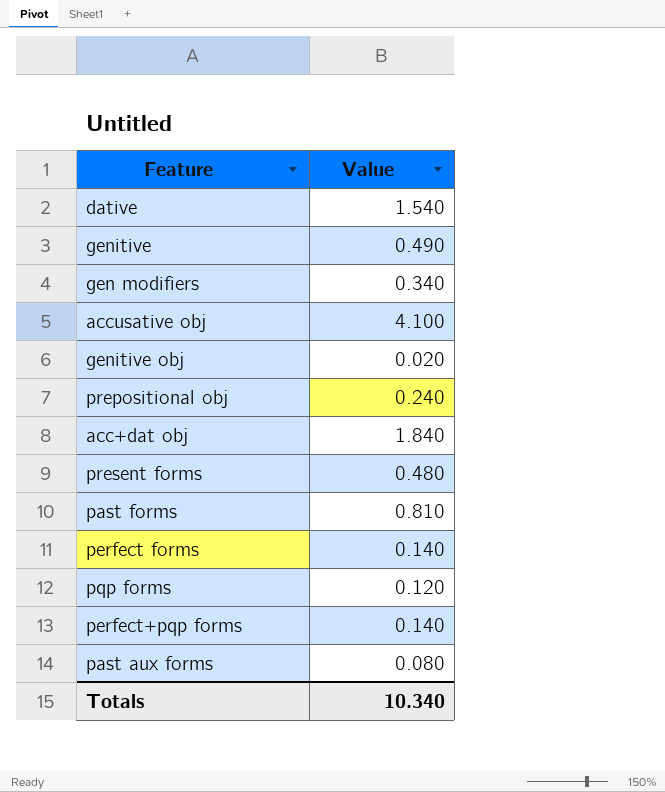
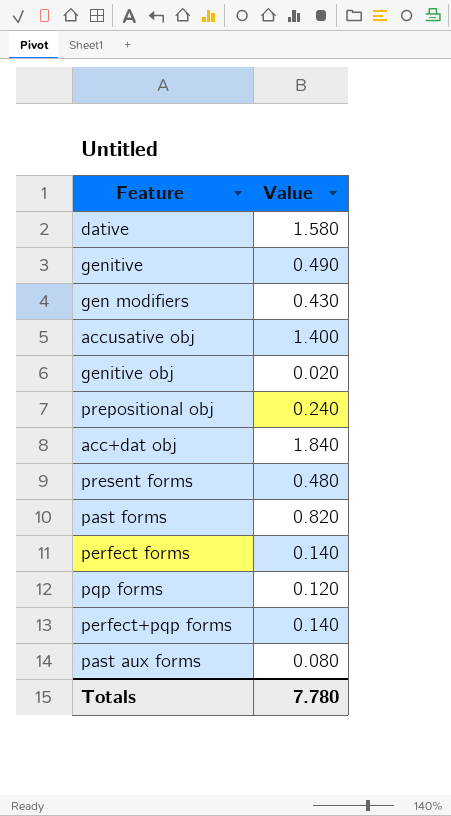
dative | Value: 1.540 -> 1.580
gen modifiers | Value: 0.340 -> 0.430
accusative obj | Value: 4.100 -> 1.400
past forms | Value: 0.810 -> 0.820
Totals | Value: 10.340 -> 7.780

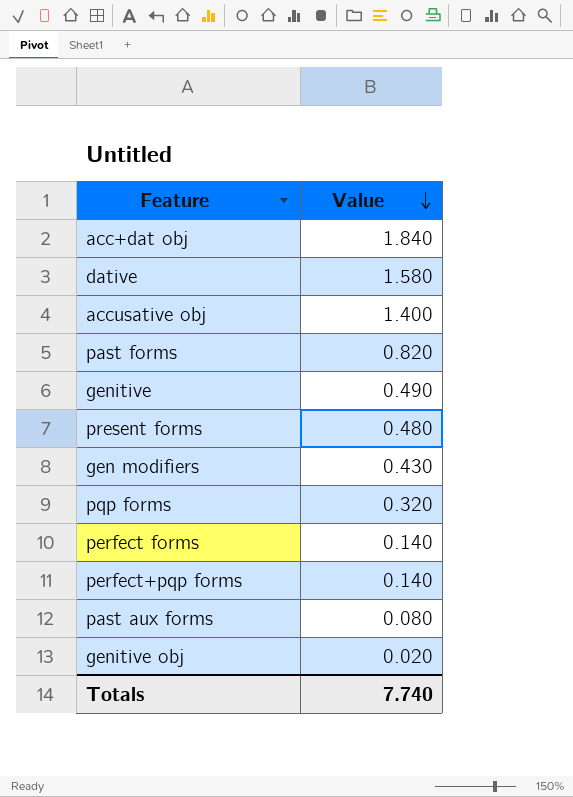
row order: none -> Value descending
row prepositional obj: 0.240 -> none
pqp forms | Value: 0.120 -> 0.320
Totals | Value: 7.780 -> 7.740

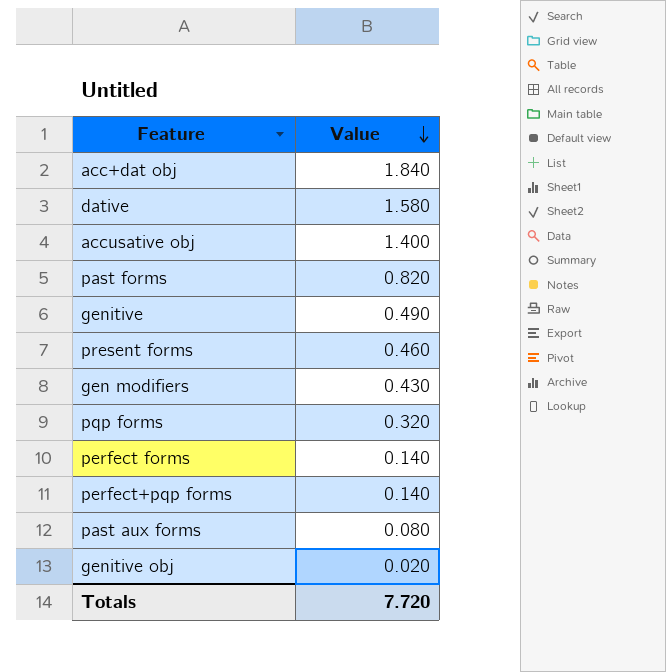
present forms | Value: 0.480 -> 0.460
Totals | Value: 7.740 -> 7.720

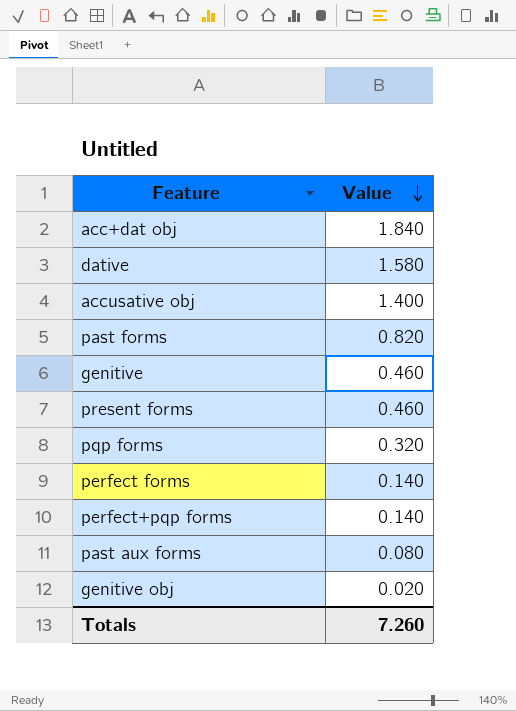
row gen modifiers: 0.430 -> none
genitive | Value: 0.490 -> 0.460
Totals | Value: 7.720 -> 7.260

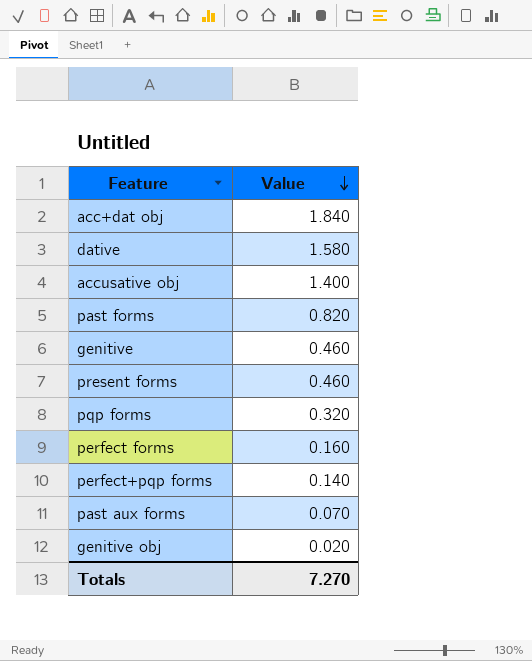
perfect forms | Value: 0.140 -> 0.160
past aux forms | Value: 0.080 -> 0.070
Totals | Value: 7.260 -> 7.270

